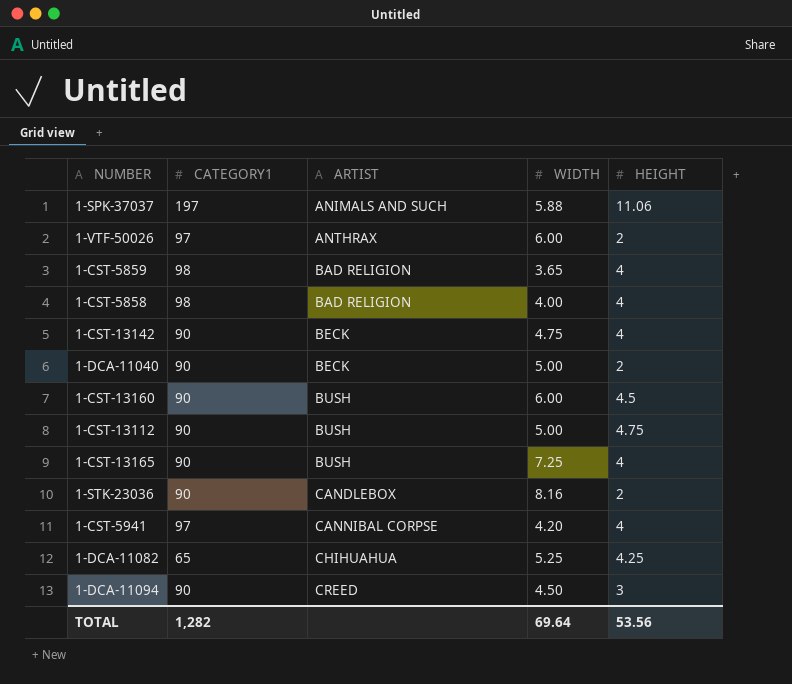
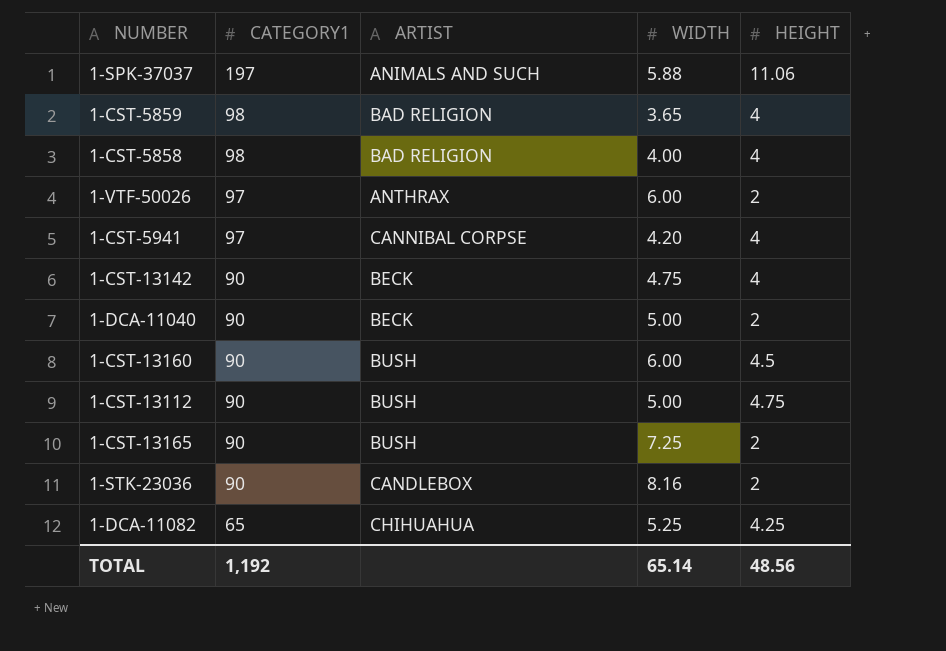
row order: ARTIST ascending -> CATEGORY1 descending
row 1-DCA-11094: 90 | CREED | 4.50 | 3 -> none
1-CST-13165 | HEIGHT: 4 -> 2
TOTAL | CATEGORY1: 1,282 -> 1,192
TOTAL | WIDTH: 69.64 -> 65.14
TOTAL | HEIGHT: 53.56 -> 48.56

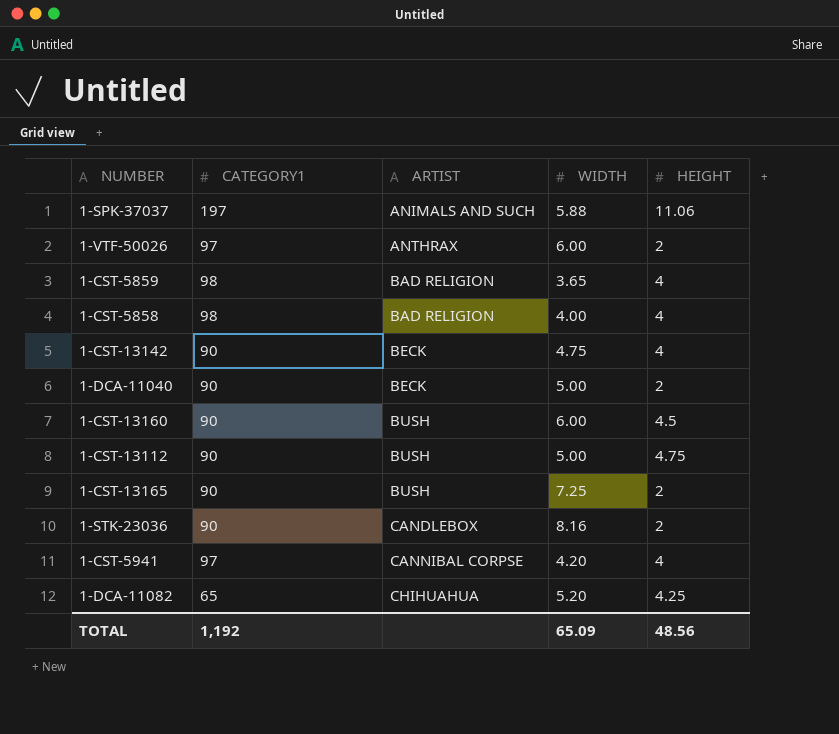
row order: CATEGORY1 descending -> ARTIST ascending
1-DCA-11082 | WIDTH: 5.25 -> 5.20
TOTAL | WIDTH: 65.14 -> 65.09

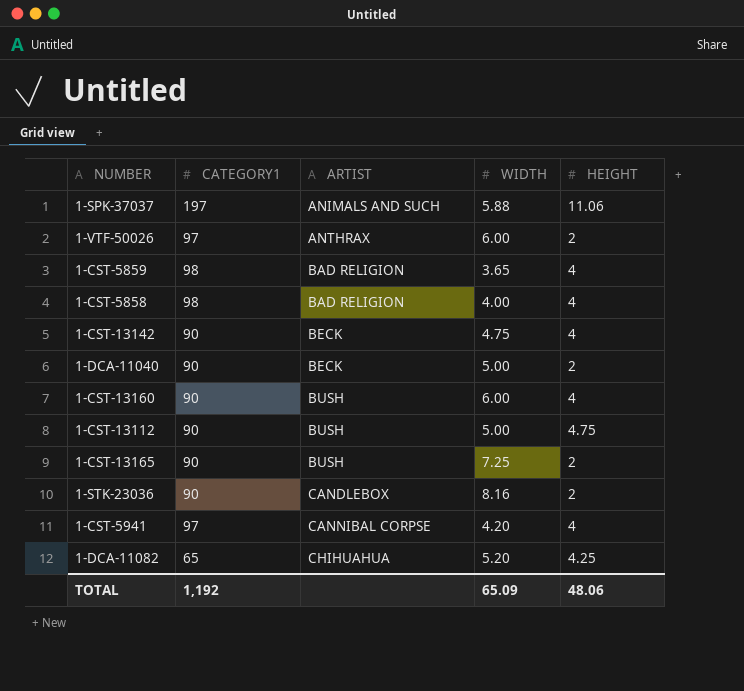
1-CST-13160 | HEIGHT: 4.5 -> 4
TOTAL | HEIGHT: 48.56 -> 48.06

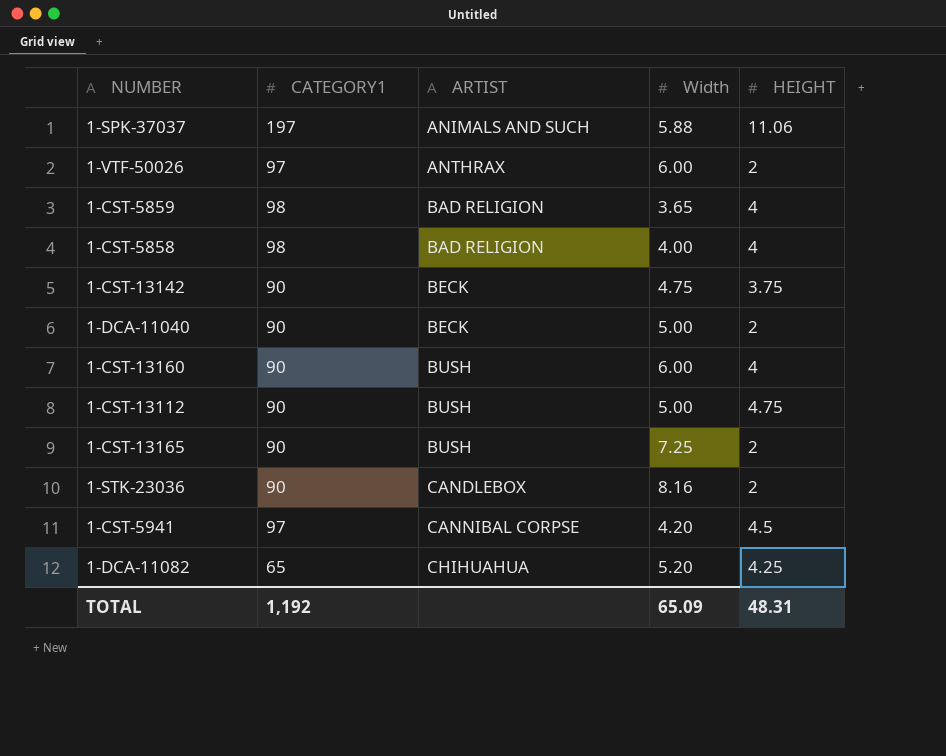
column name: WIDTH -> Width
1-CST-13142 | HEIGHT: 4 -> 3.75
1-CST-5941 | HEIGHT: 4 -> 4.5
TOTAL | HEIGHT: 48.06 -> 48.31

